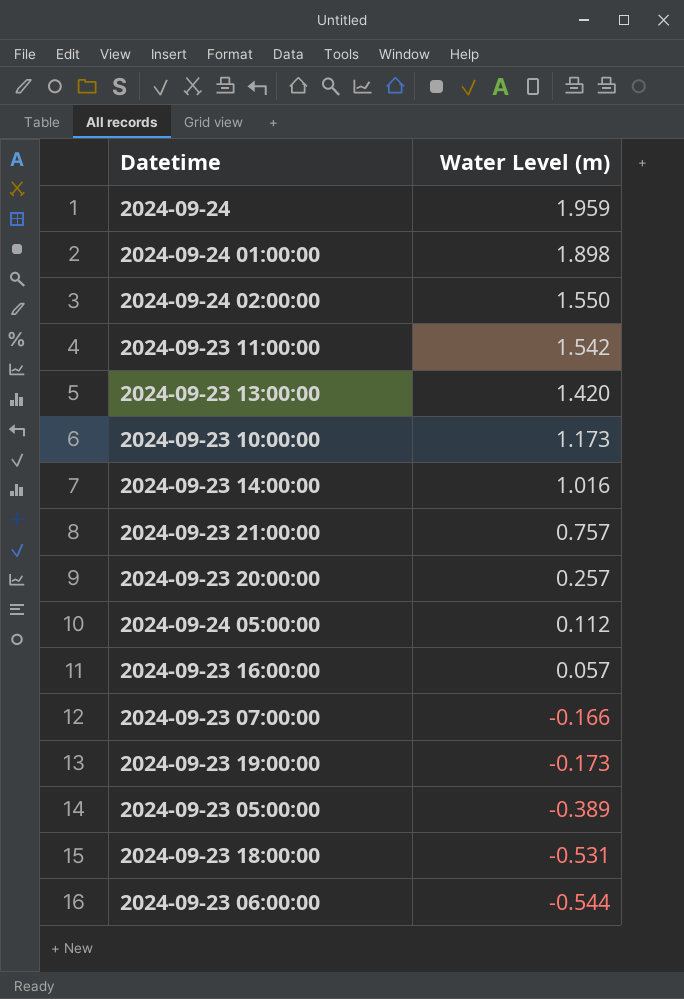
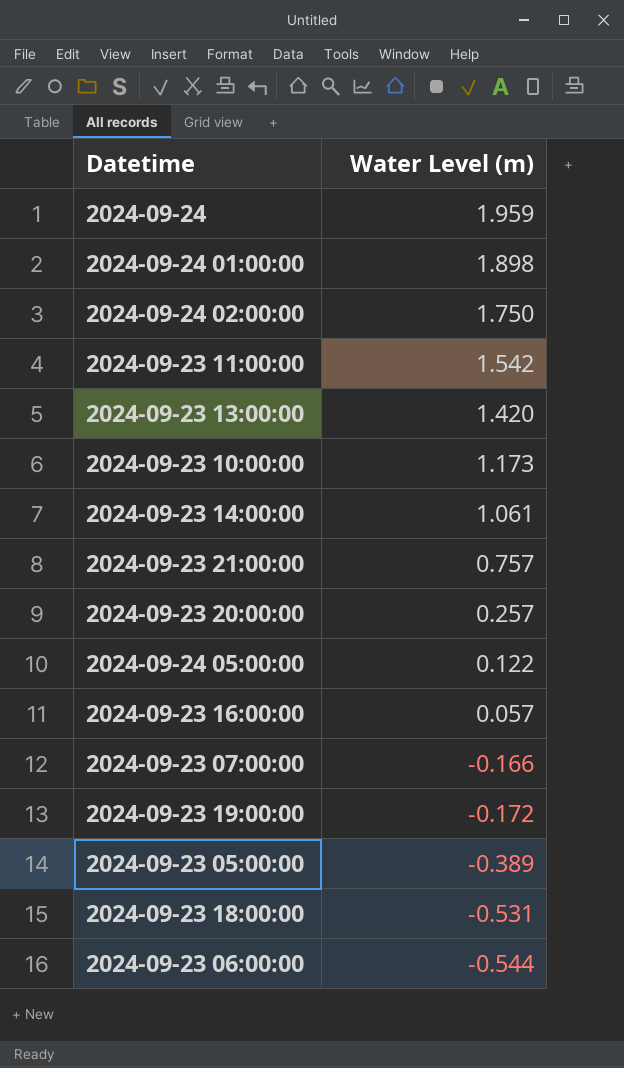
2024-09-24 02:00:00 | Water Level (m): 1.550 -> 1.750
2024-09-23 14:00:00 | Water Level (m): 1.016 -> 1.061
2024-09-24 05:00:00 | Water Level (m): 0.112 -> 0.122
2024-09-23 19:00:00 | Water Level (m): -0.173 -> -0.172

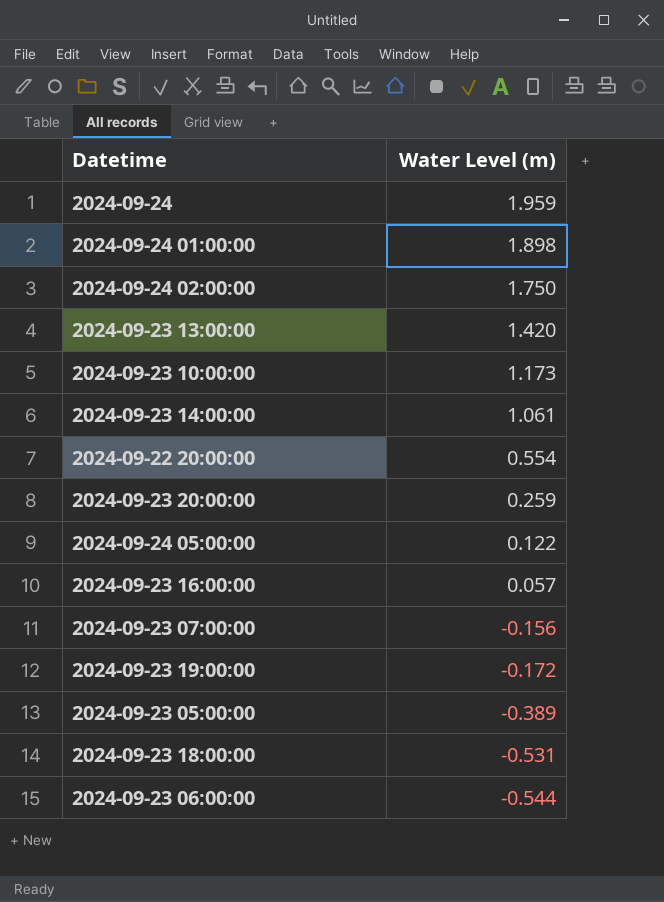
row 2024-09-23 11:00:00: 1.542 -> none
row 2024-09-23 21:00:00: 0.757 -> none
row 2024-09-22 20:00:00: none -> 0.554
2024-09-23 20:00:00 | Water Level (m): 0.257 -> 0.259
2024-09-23 07:00:00 | Water Level (m): -0.166 -> -0.156

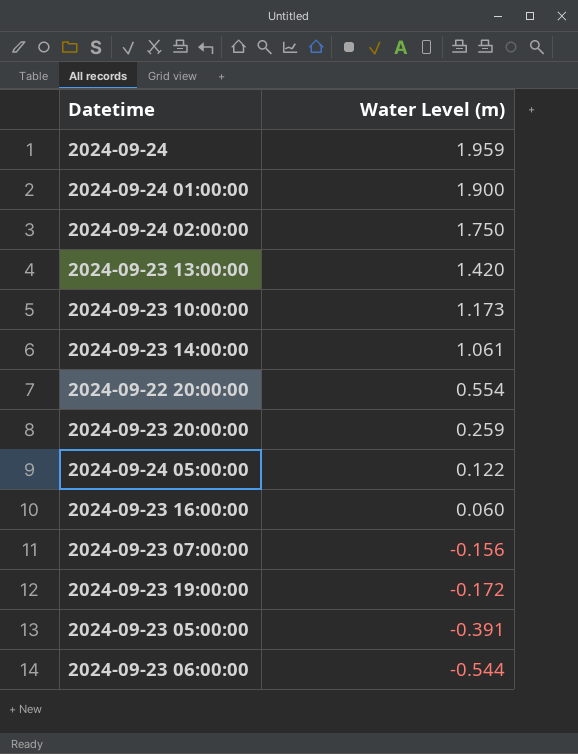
row 2024-09-23 18:00:00: -0.531 -> none
2024-09-24 01:00:00 | Water Level (m): 1.898 -> 1.900
2024-09-23 16:00:00 | Water Level (m): 0.057 -> 0.060
2024-09-23 05:00:00 | Water Level (m): -0.389 -> -0.391

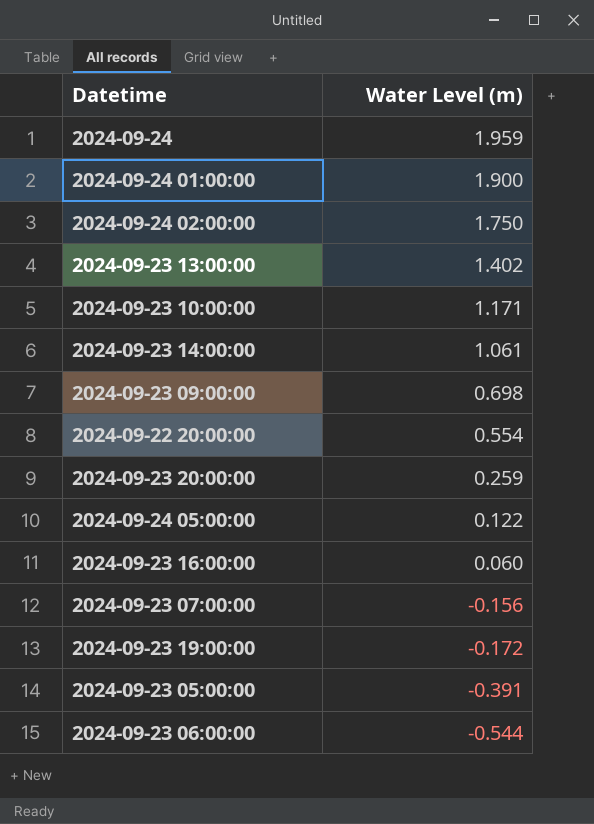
2024-09-23 13:00:00 | Water Level (m): 1.420 -> 1.402
2024-09-23 10:00:00 | Water Level (m): 1.173 -> 1.171
row 2024-09-23 09:00:00: none -> 0.698

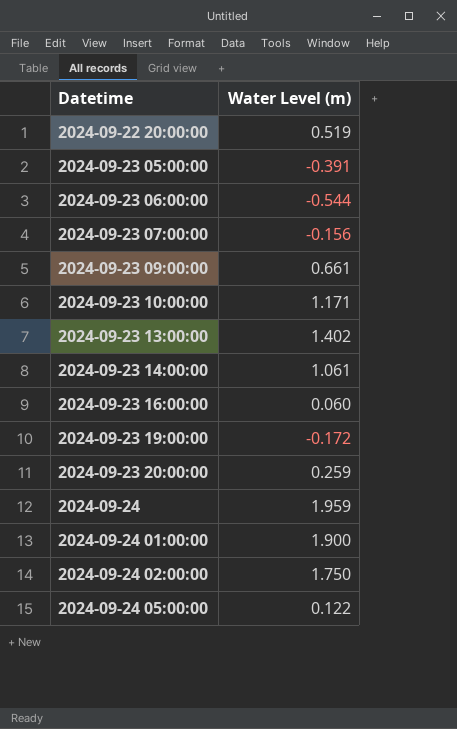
row order: Water Level (m) descending -> Datetime ascending
2024-09-22 20:00:00 | Water Level (m): 0.554 -> 0.519
2024-09-23 09:00:00 | Water Level (m): 0.698 -> 0.661

